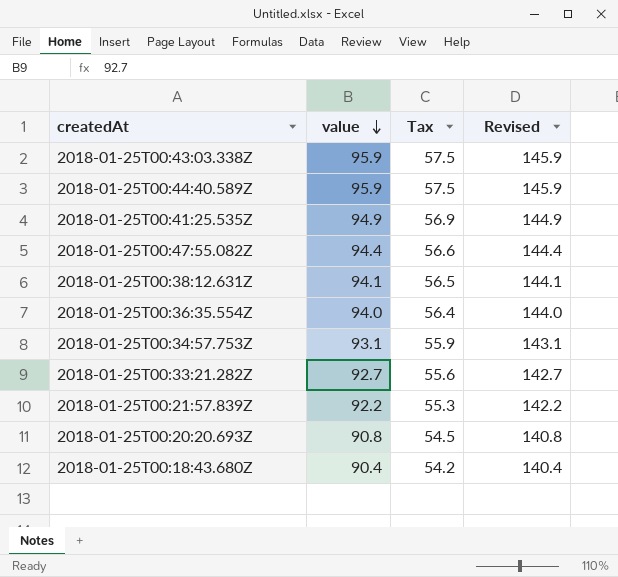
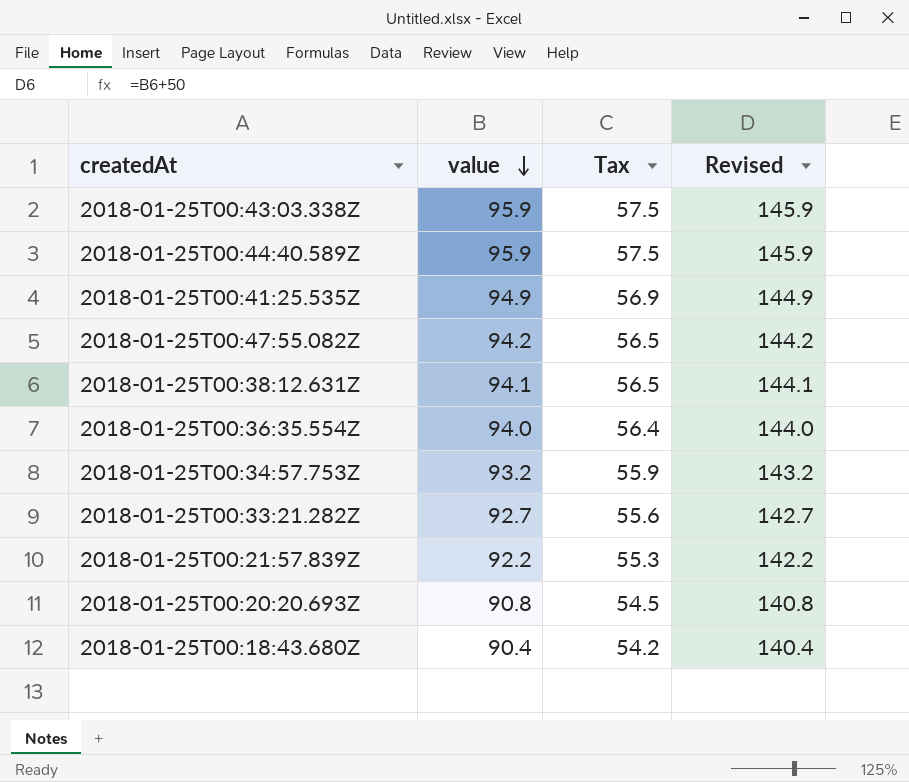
2018-01-25T00:47:55.082Z | value: 94.4 -> 94.2
2018-01-25T00:47:55.082Z | Tax: 56.6 -> 56.5
2018-01-25T00:47:55.082Z | Revised: 144.4 -> 144.2
2018-01-25T00:34:57.753Z | value: 93.1 -> 93.2
2018-01-25T00:34:57.753Z | Revised: 143.1 -> 143.2

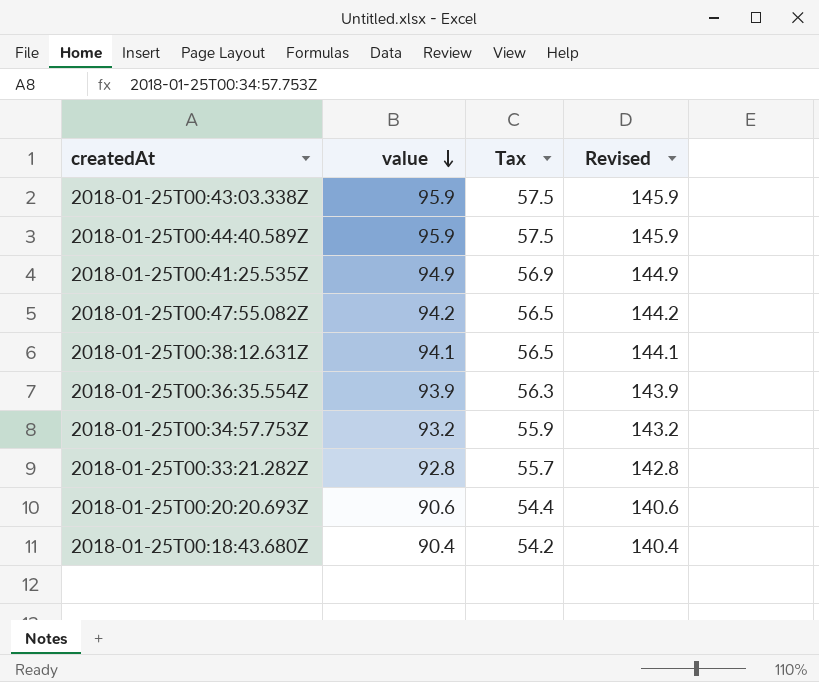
row 2018-01-25T00:21:57.839Z: 92.2 | 55.3 | 142.2 -> none
2018-01-25T00:36:35.554Z | value: 94.0 -> 93.9
2018-01-25T00:36:35.554Z | Tax: 56.4 -> 56.3
2018-01-25T00:36:35.554Z | Revised: 144.0 -> 143.9
2018-01-25T00:33:21.282Z | value: 92.7 -> 92.8
2018-01-25T00:33:21.282Z | Tax: 55.6 -> 55.7
2018-01-25T00:33:21.282Z | Revised: 142.7 -> 142.8
2018-01-25T00:20:20.693Z | value: 90.8 -> 90.6
2018-01-25T00:20:20.693Z | Tax: 54.5 -> 54.4
2018-01-25T00:20:20.693Z | Revised: 140.8 -> 140.6

